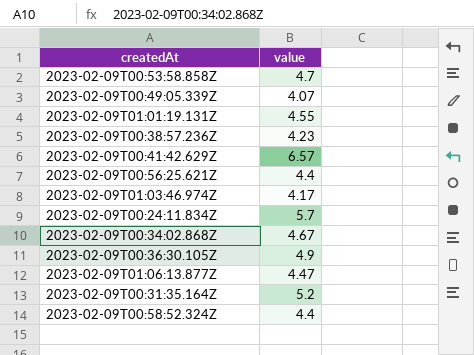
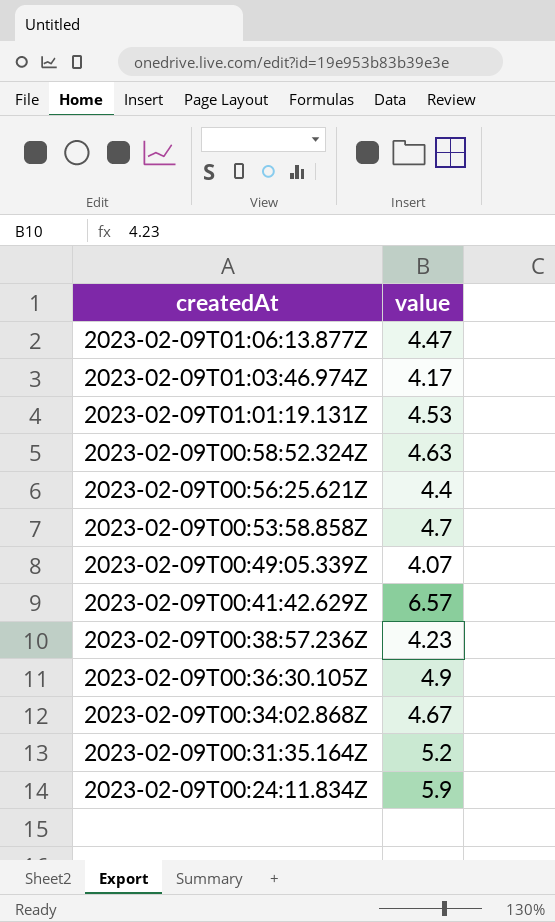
row order: none -> createdAt descending
2023-02-09T01:01:19.131Z | value: 4.55 -> 4.53
2023-02-09T00:58:52.324Z | value: 4.4 -> 4.63
2023-02-09T00:24:11.834Z | value: 5.7 -> 5.9

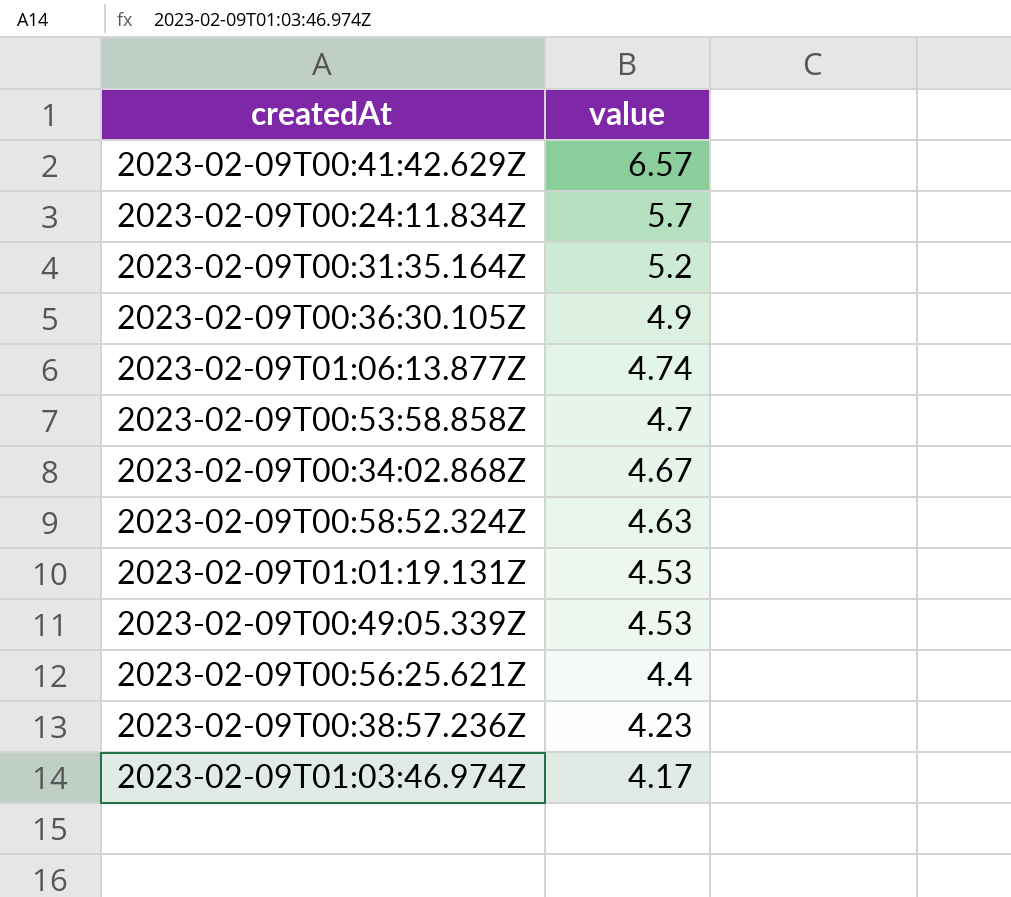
row order: createdAt descending -> value descending
2023-02-09T00:24:11.834Z | value: 5.9 -> 5.7
2023-02-09T01:06:13.877Z | value: 4.47 -> 4.74
2023-02-09T00:49:05.339Z | value: 4.07 -> 4.53

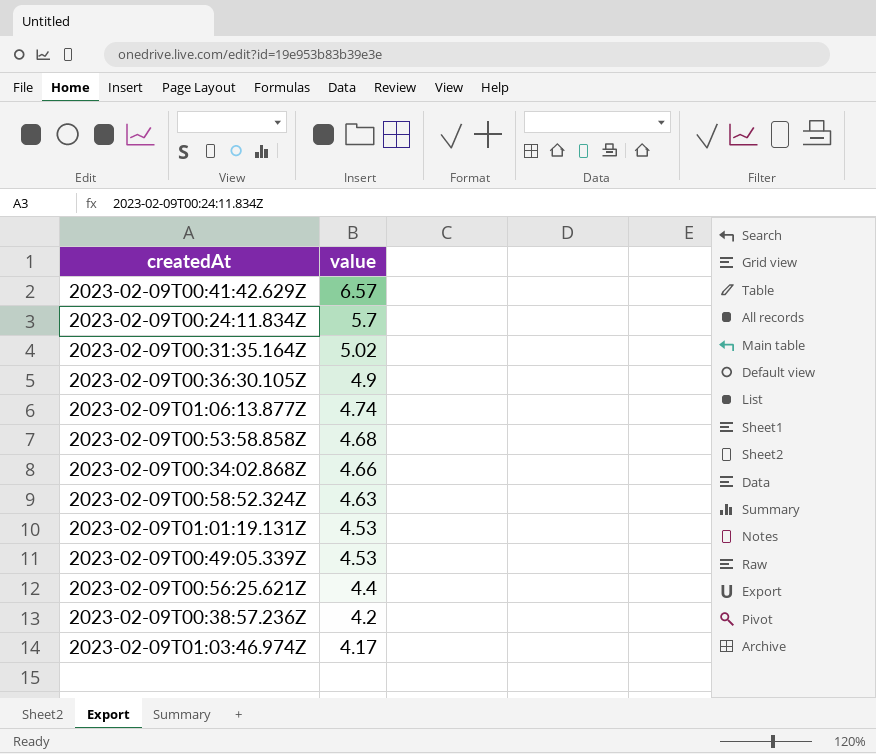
2023-02-09T00:31:35.164Z | value: 5.2 -> 5.02
2023-02-09T00:53:58.858Z | value: 4.7 -> 4.68
2023-02-09T00:34:02.868Z | value: 4.67 -> 4.66
2023-02-09T00:38:57.236Z | value: 4.23 -> 4.2

